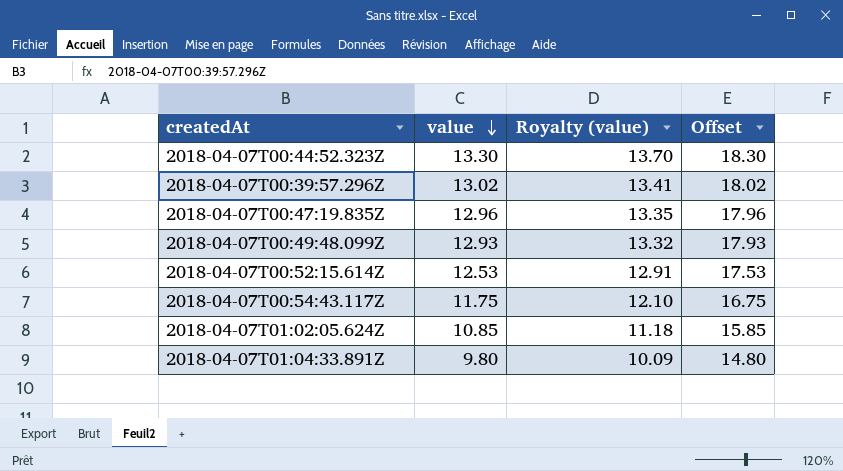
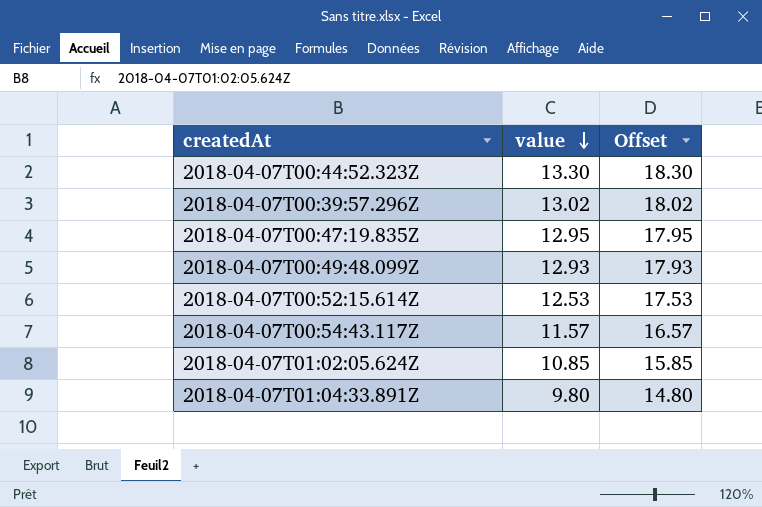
column Royalty (value) | formula: [value] * 1.03 -> none
2018-04-07T00:47:19.835Z | value: 12.96 -> 12.95
2018-04-07T00:47:19.835Z | Offset: 17.96 -> 17.95
2018-04-07T00:54:43.117Z | value: 11.75 -> 11.57
2018-04-07T00:54:43.117Z | Offset: 16.75 -> 16.57

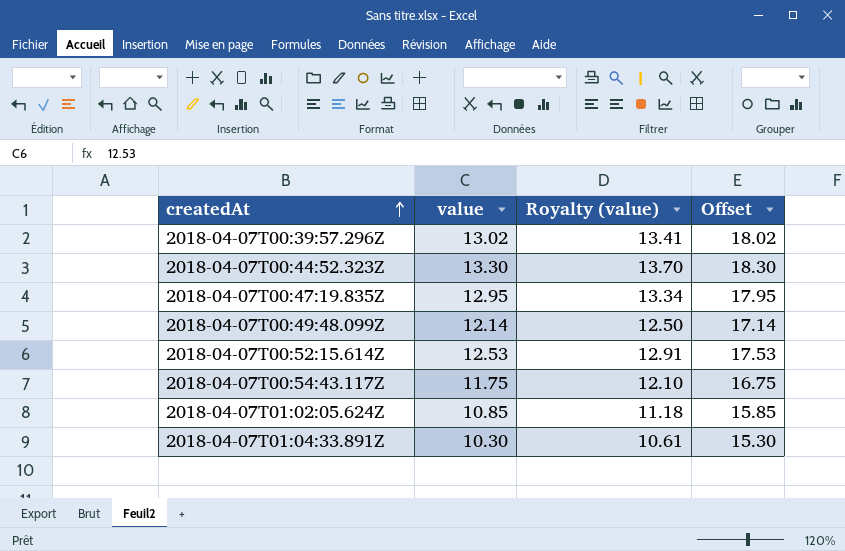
row order: value descending -> createdAt ascending
column Royalty (value) | formula: none -> [value] * 1.03
2018-04-07T00:49:48.099Z | value: 12.93 -> 12.14
2018-04-07T00:49:48.099Z | Offset: 17.93 -> 17.14
2018-04-07T00:54:43.117Z | value: 11.57 -> 11.75
2018-04-07T00:54:43.117Z | Offset: 16.57 -> 16.75
2018-04-07T01:04:33.891Z | value: 9.80 -> 10.30
2018-04-07T01:04:33.891Z | Offset: 14.80 -> 15.30

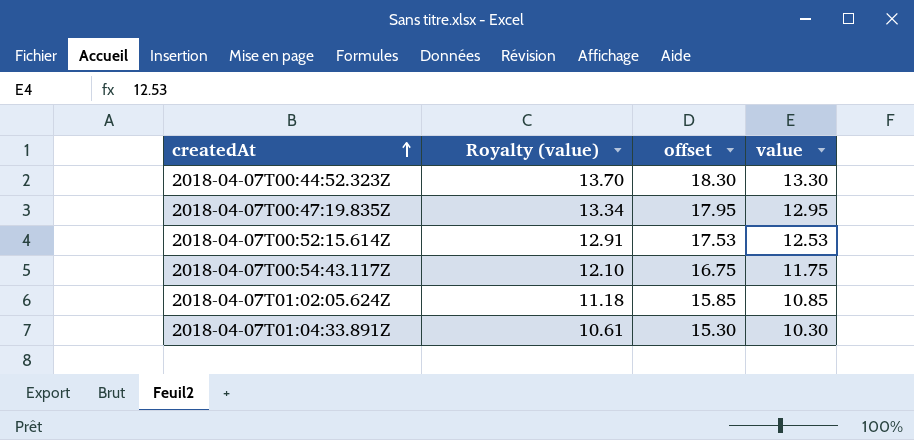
column name: Offset -> offset
column value | position: 2 -> 4
row 2018-04-07T00:39:57.296Z: 13.02 | 13.41 | 18.02 -> none
row 2018-04-07T00:49:48.099Z: 12.14 | 12.50 | 17.14 -> none

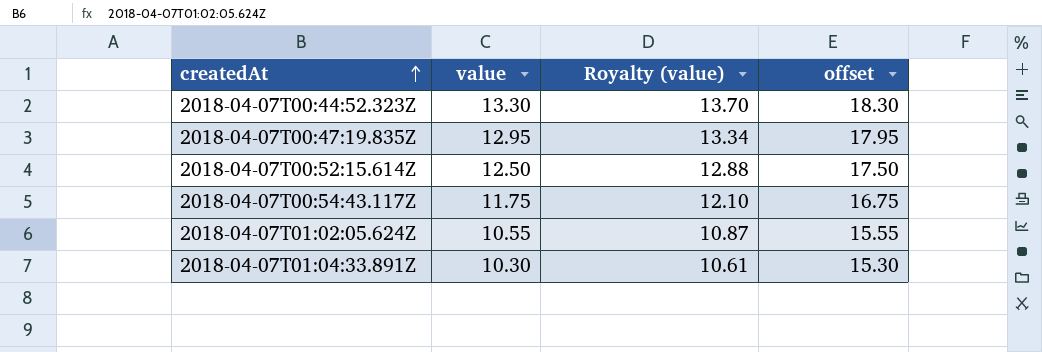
column value | position: 4 -> 2
2018-04-07T00:52:15.614Z | value: 12.53 -> 12.50
2018-04-07T00:52:15.614Z | Royalty (value): 12.91 -> 12.88
2018-04-07T00:52:15.614Z | offset: 17.53 -> 17.50
2018-04-07T01:02:05.624Z | value: 10.85 -> 10.55
2018-04-07T01:02:05.624Z | Royalty (value): 11.18 -> 10.87
2018-04-07T01:02:05.624Z | offset: 15.85 -> 15.55

